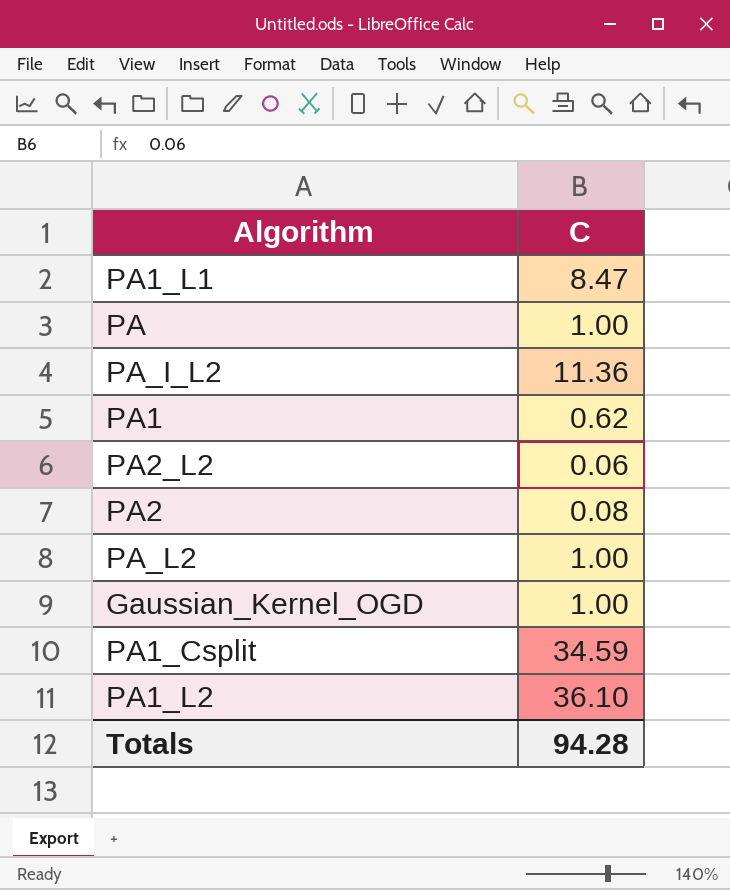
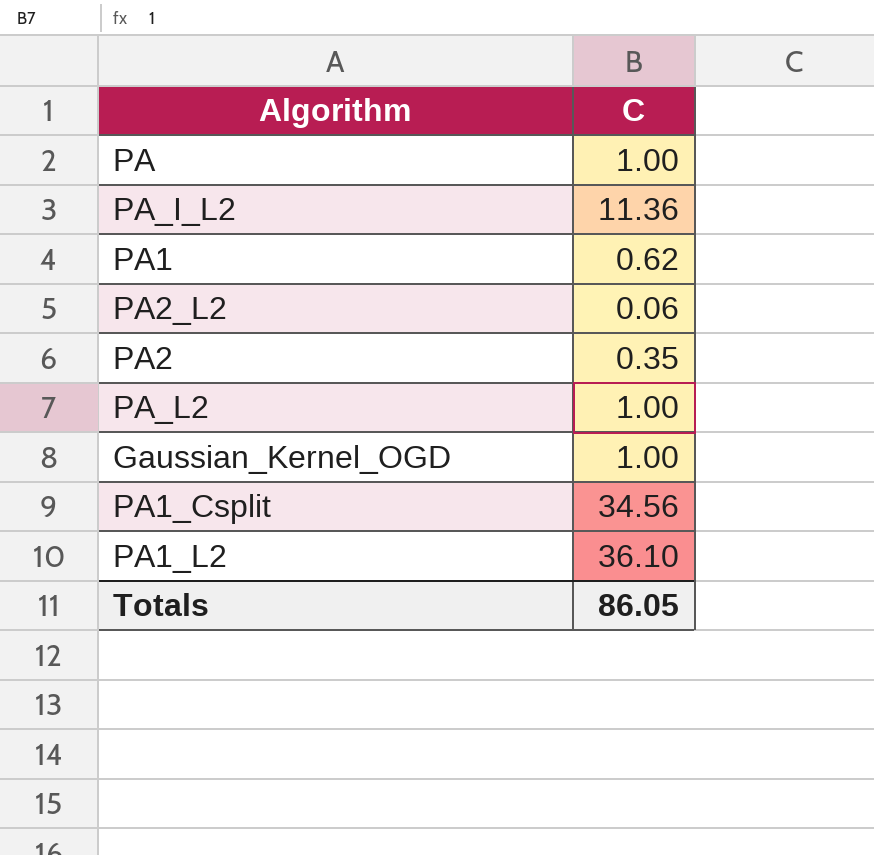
row PA1_L1: 8.47 -> none
PA2 | C: 0.08 -> 0.35
PA1_Csplit | C: 34.59 -> 34.56
Totals | C: 94.28 -> 86.05

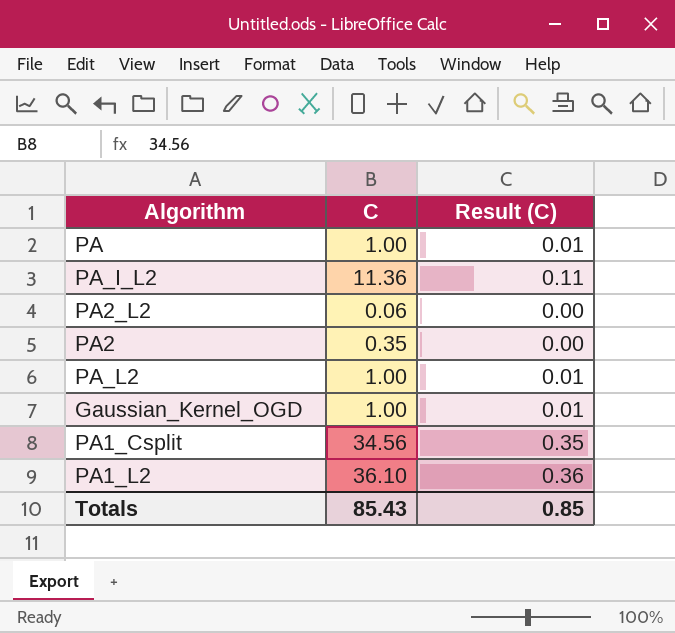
column Result (C) | formula: none -> [C] * 0.01
row PA1: 0.62 -> none
Totals | C: 86.05 -> 85.43

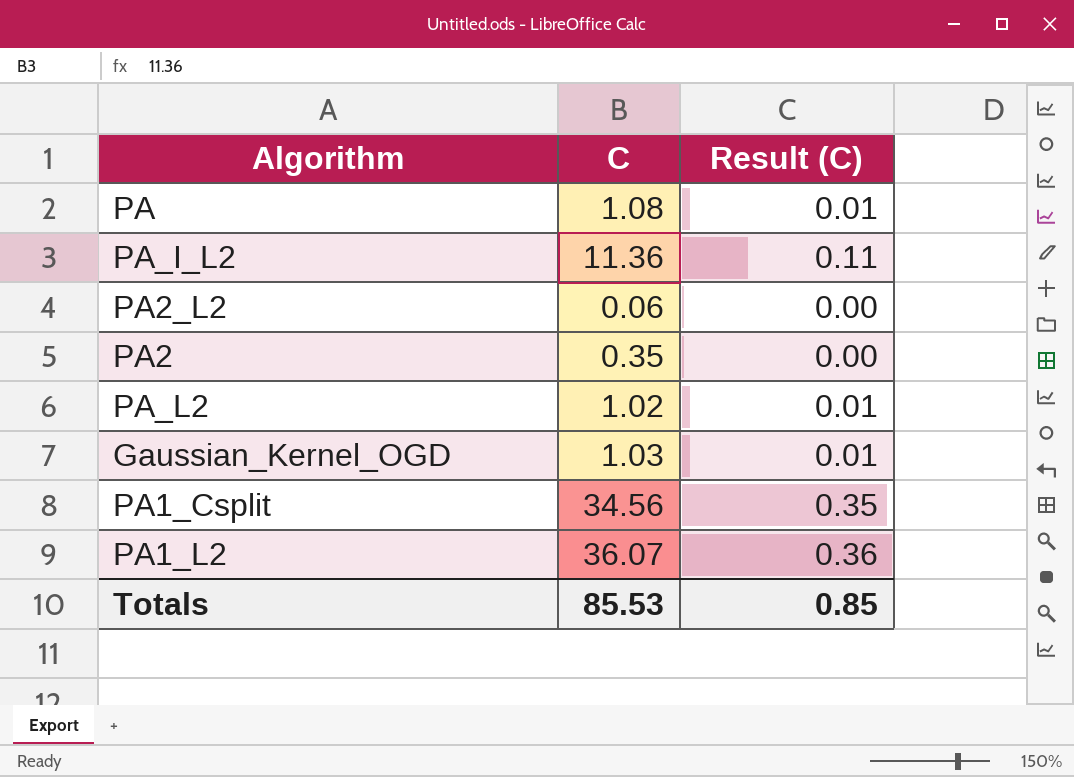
PA | C: 1.00 -> 1.08
PA_L2 | C: 1.00 -> 1.02
Gaussian_Kernel_OGD | C: 1.00 -> 1.03
PA1_L2 | C: 36.10 -> 36.07
Totals | C: 85.43 -> 85.53

